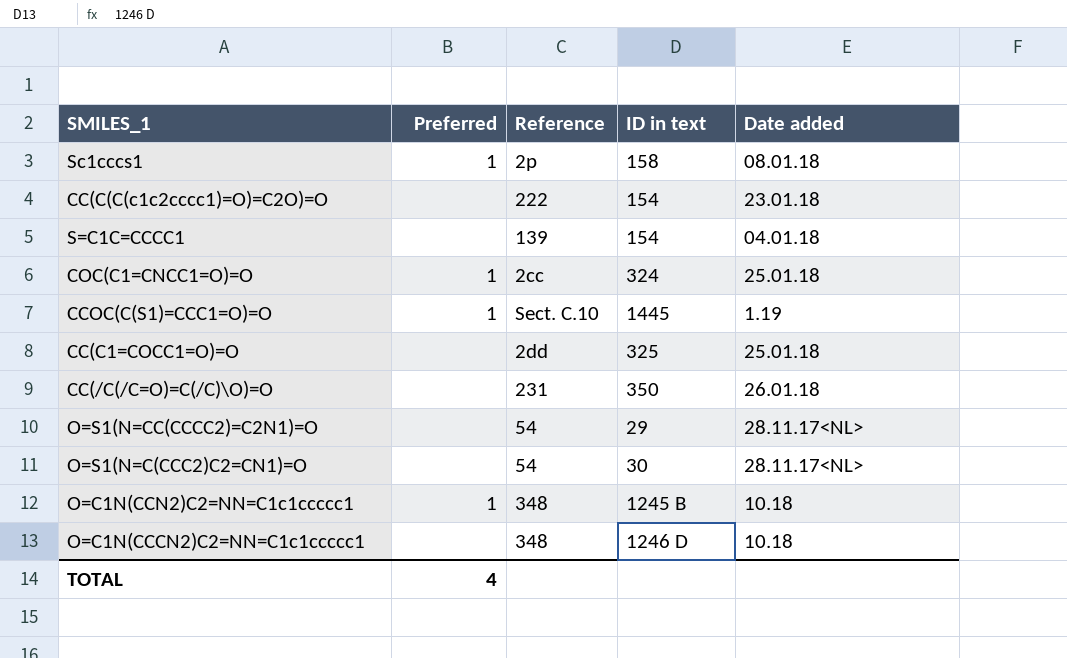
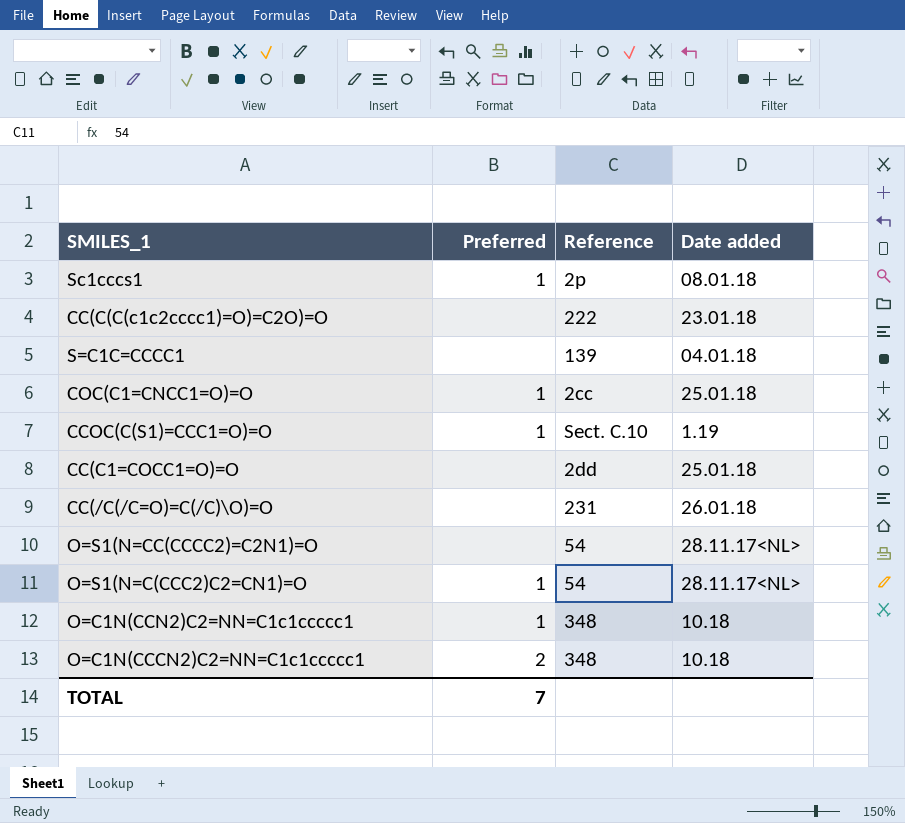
column ID in text | position: 4 -> none
O=S1(N=C(CCC2)C2=CN1)=O | Preferred: none -> 1
O=C1N(CCCN2)C2=NN=C1c1ccccc1 | Preferred: none -> 2
TOTAL | Preferred: 4 -> 7

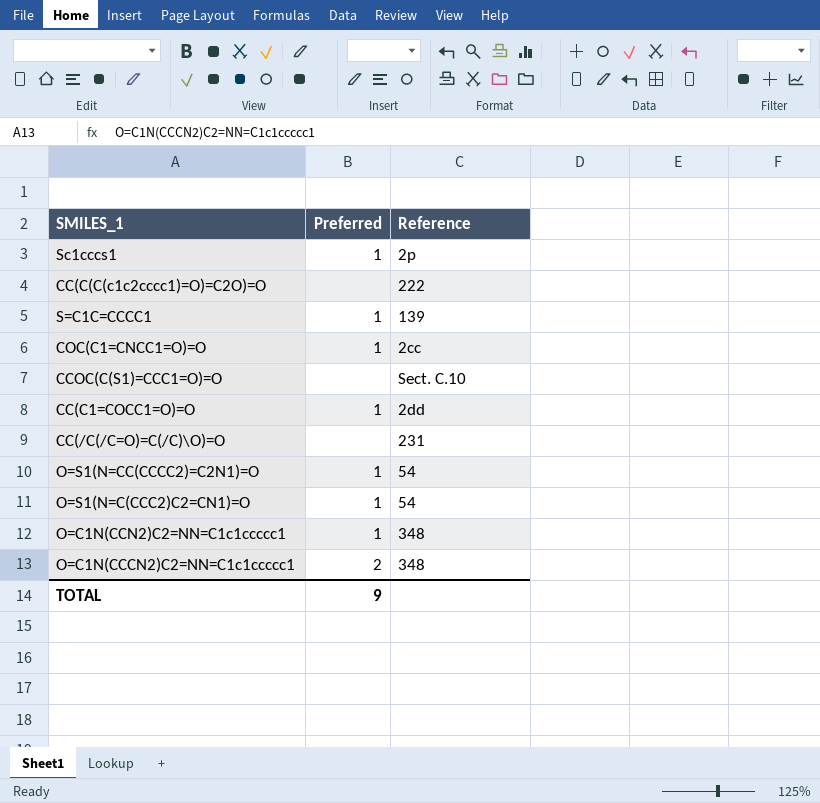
column Date added | position: 4 -> none
S=C1C=CCCC1 | Preferred: none -> 1
CCOC(C(S1)=CCC1=O)=O | Preferred: 1 -> none
CC(C1=COCC1=O)=O | Preferred: none -> 1
O=S1(N=CC(CCCC2)=C2N1)=O | Preferred: none -> 1
TOTAL | Preferred: 7 -> 9

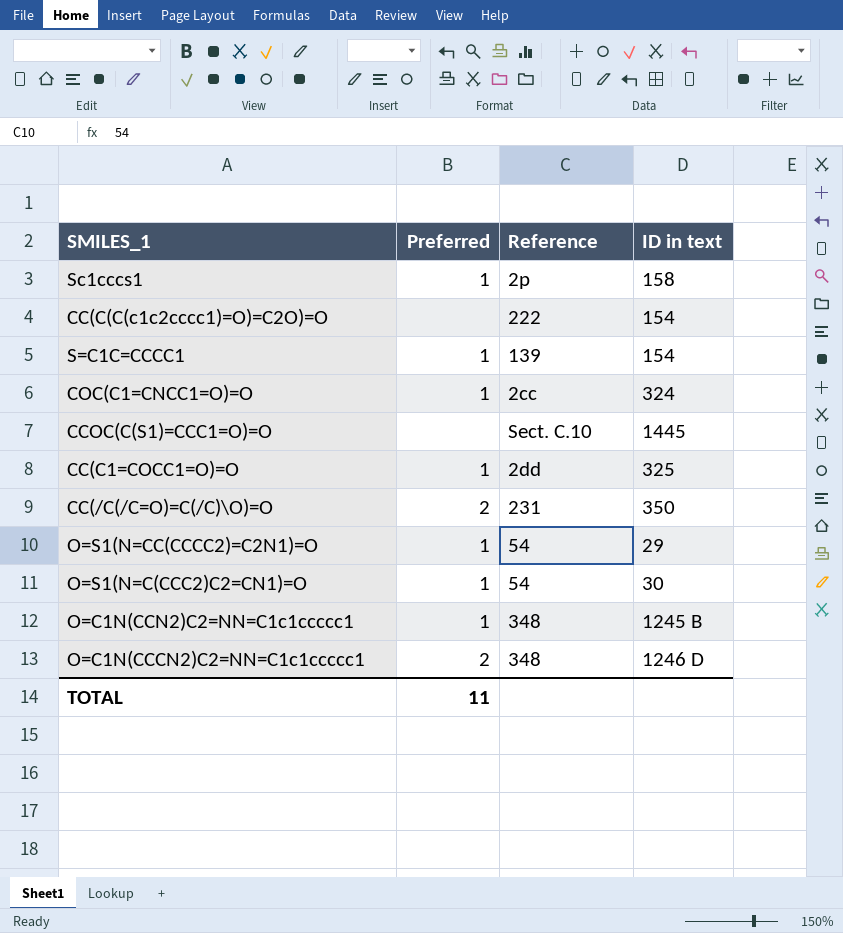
column ID in text | position: none -> 4
CC(/C(/C=O)=C(/C)\O)=O | Preferred: none -> 2
TOTAL | Preferred: 9 -> 11

